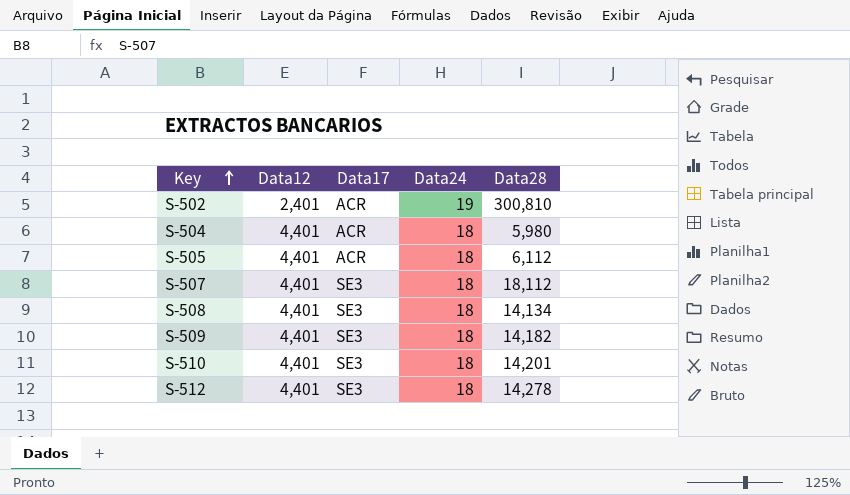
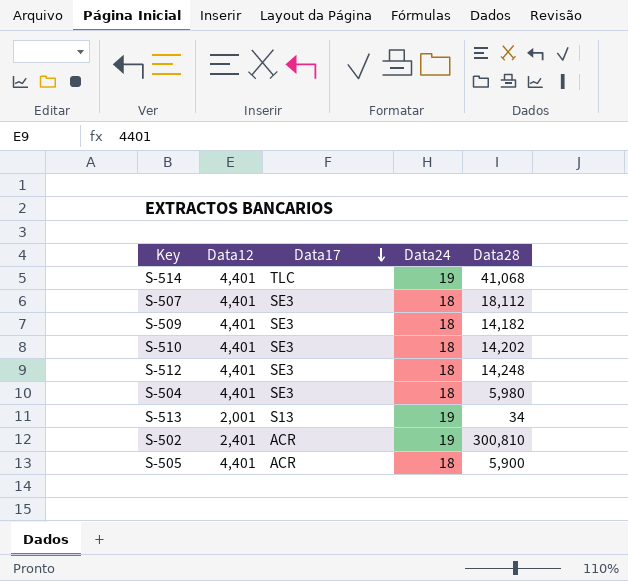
row order: Key ascending -> Data17 descending
row S-508: 4,401 | SE3 | 18 | 14,134 -> none
row S-514: none -> 4,401 | TLC | 19 | 41,068
S-510 | Data28: 14,201 -> 14,202
S-512 | Data28: 14,278 -> 14,248
S-504 | Data17: ACR -> SE3
row S-513: none -> 2,001 | S13 | 19 | 34
S-505 | Data28: 6,112 -> 5,900

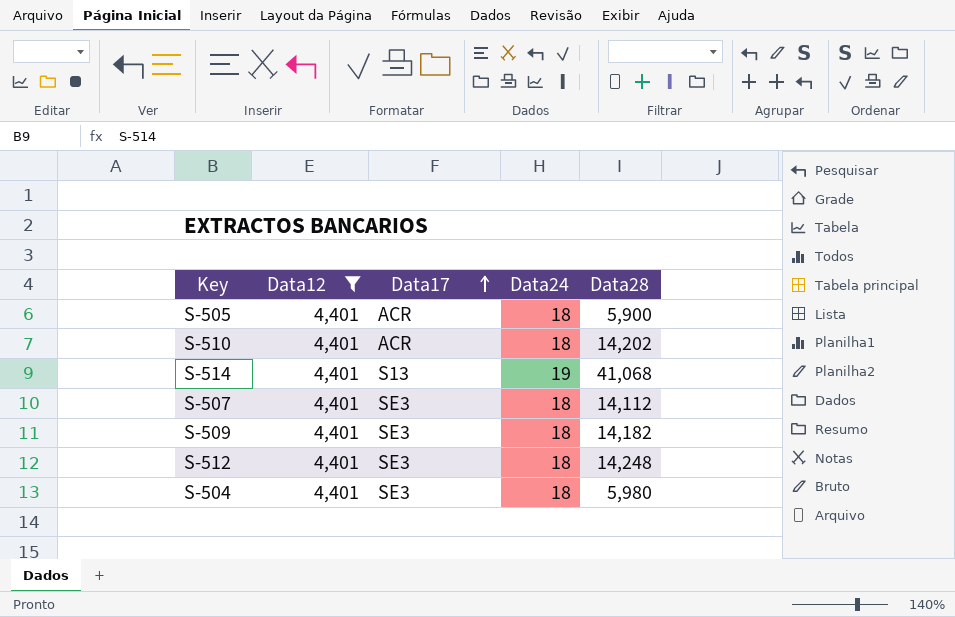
filter: none -> Data12 = 4,401
row order: Data17 descending -> Data17 ascending
S-510 | Data17: SE3 -> ACR
S-514 | Data17: TLC -> S13
S-507 | Data28: 18,112 -> 14,112

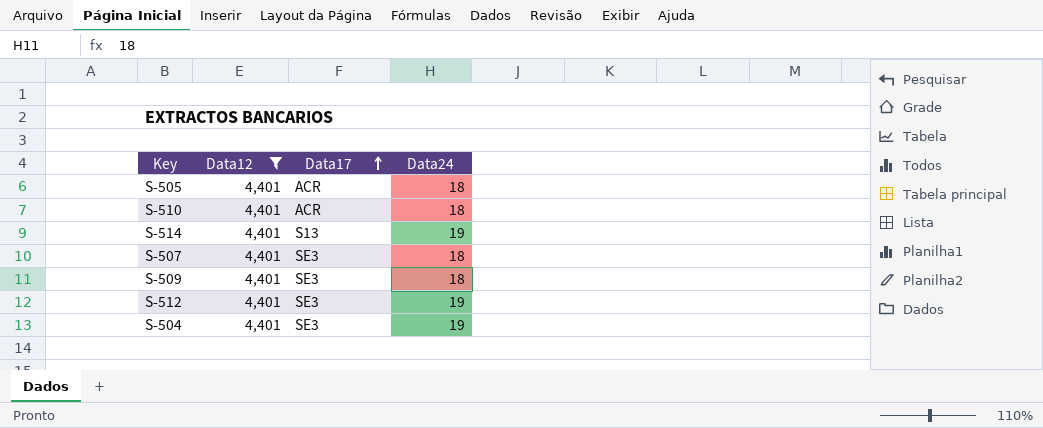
column Data28 | position: 5 -> none
S-512 | Data24: 18 -> 19
S-504 | Data24: 18 -> 19

